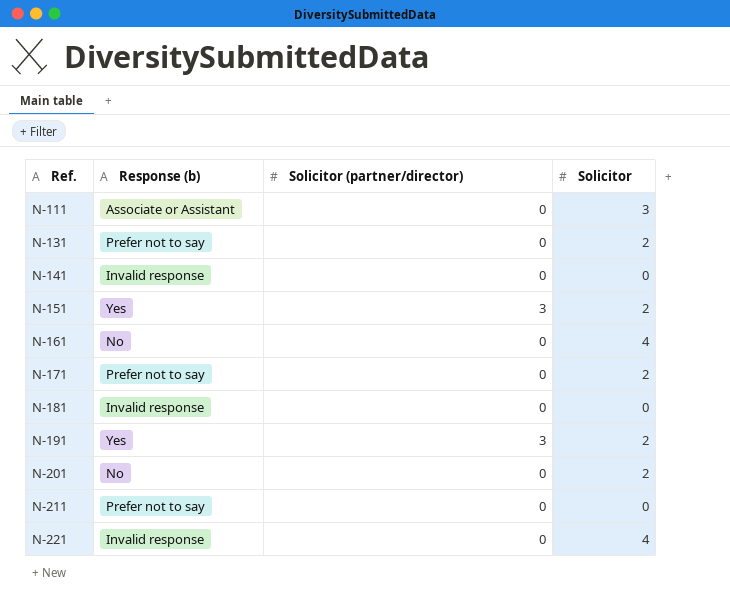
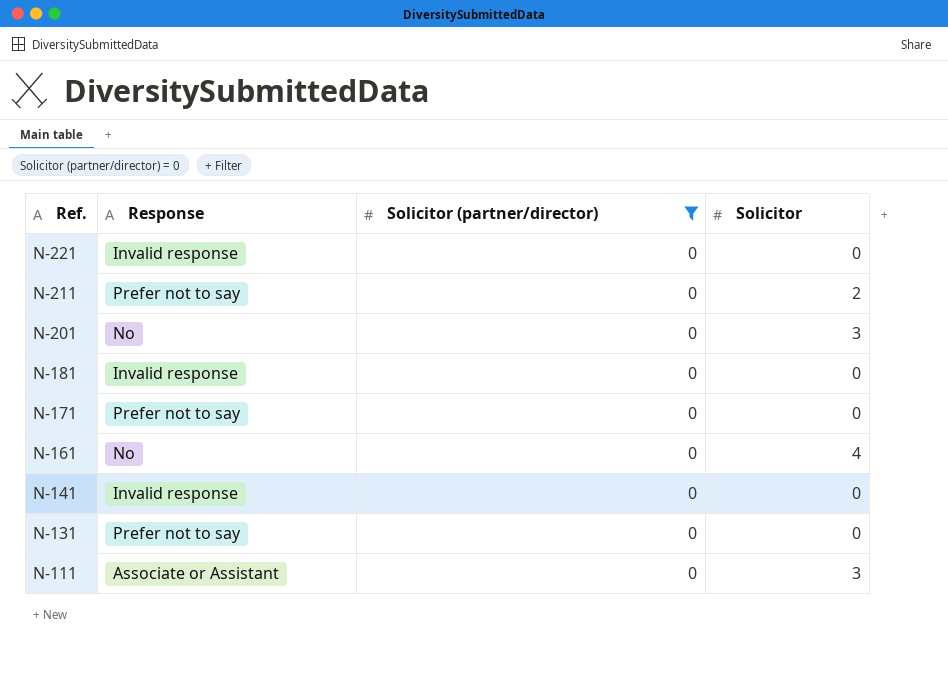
filter: none -> Solicitor (partner/director) = 0
row order: Ref. ascending -> Ref. descending
column name: Response (b) -> Response
N-221 | Solicitor: 4 -> 0
N-211 | Solicitor: 0 -> 2
N-201 | Solicitor: 2 -> 3
N-171 | Solicitor: 2 -> 0
N-131 | Solicitor: 2 -> 0

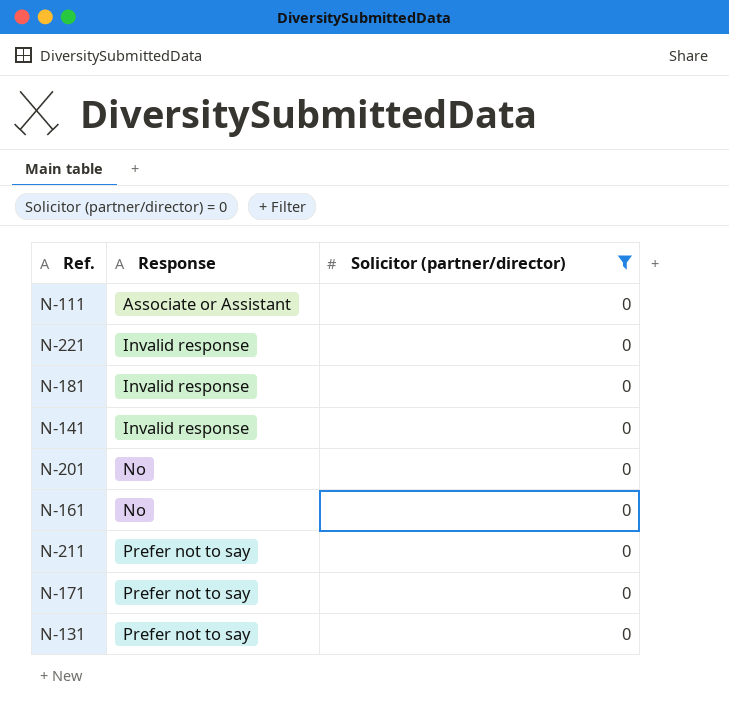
row order: Ref. descending -> Response ascending
column Solicitor | position: 4 -> none

